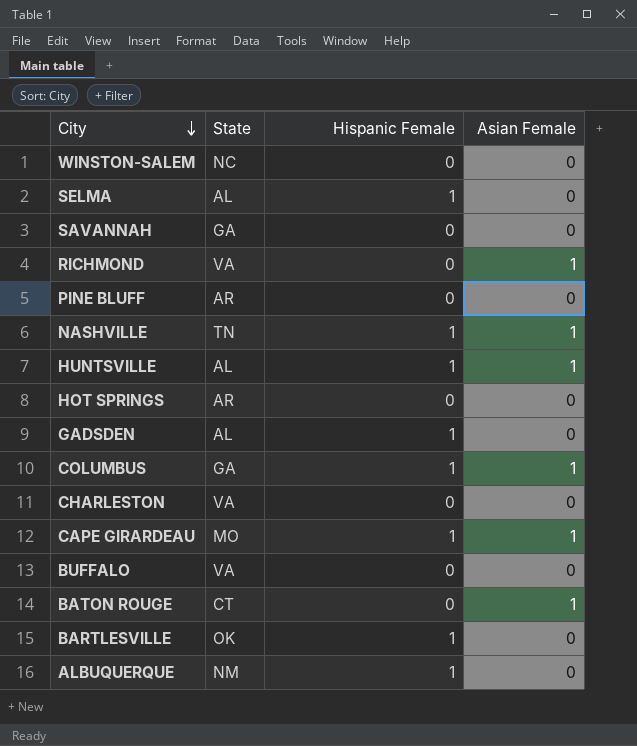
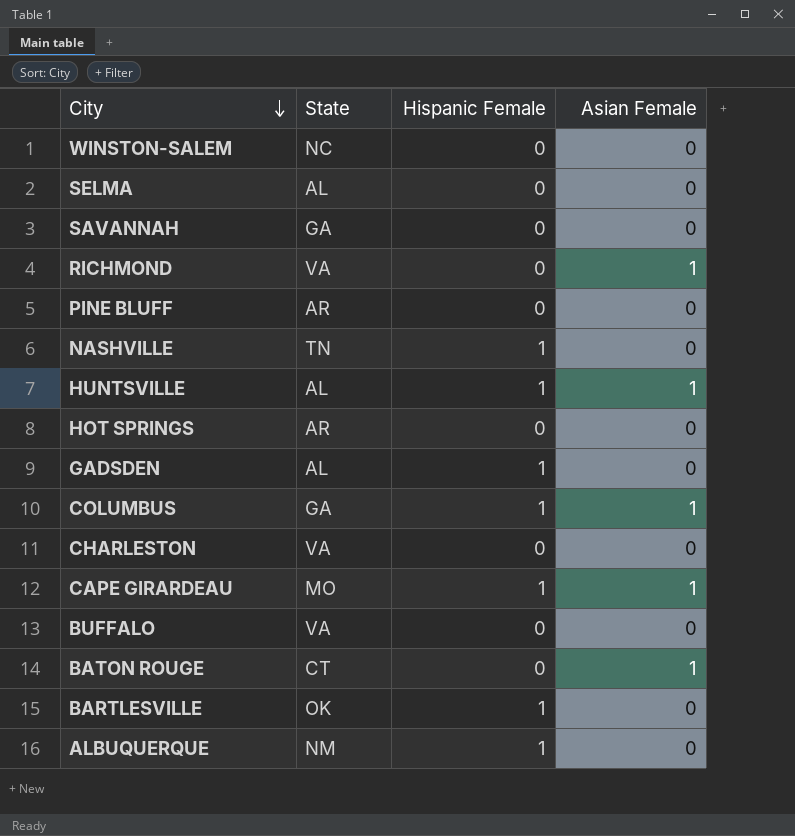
SELMA | Hispanic Female: 1 -> 0
NASHVILLE | Asian Female: 1 -> 0

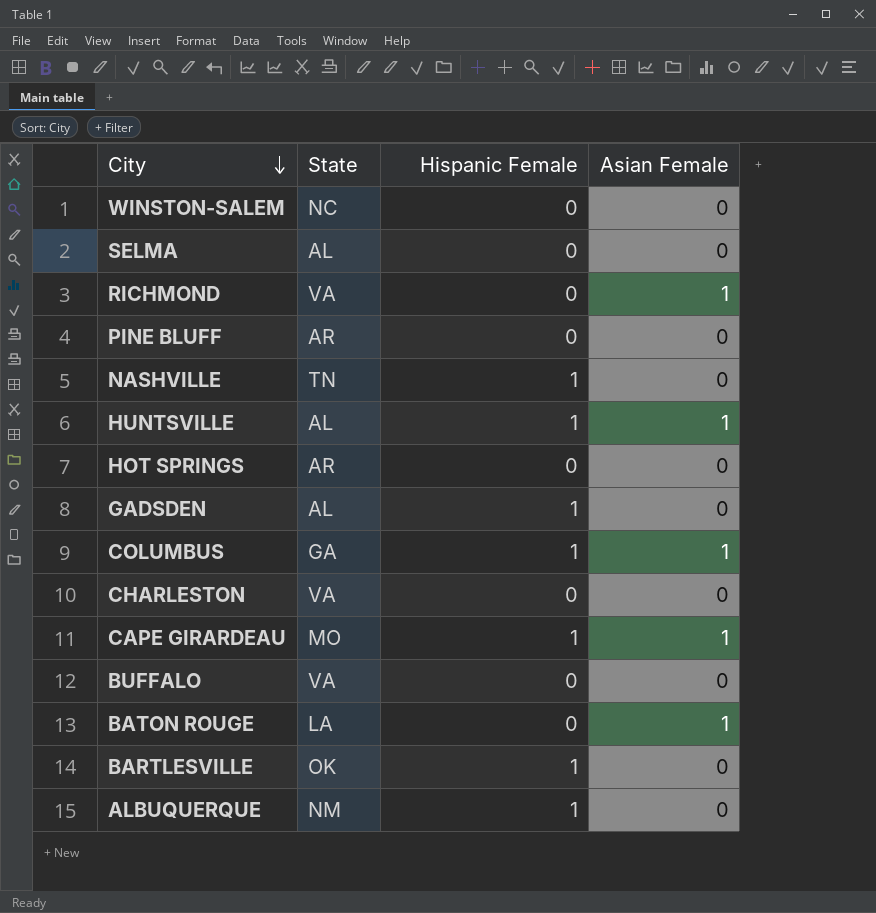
row SAVANNAH: GA | 0 | 0 -> none
BATON ROUGE | State: CT -> LA

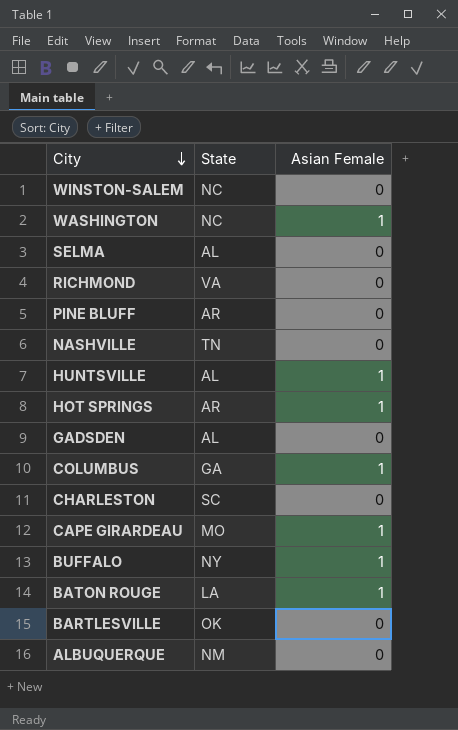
column Hispanic Female | position: 3 -> none
row WASHINGTON: none -> NC | 1
RICHMOND | Asian Female: 1 -> 0
HOT SPRINGS | Asian Female: 0 -> 1
CHARLESTON | State: VA -> SC
BUFFALO | State: VA -> NY
BUFFALO | Asian Female: 0 -> 1

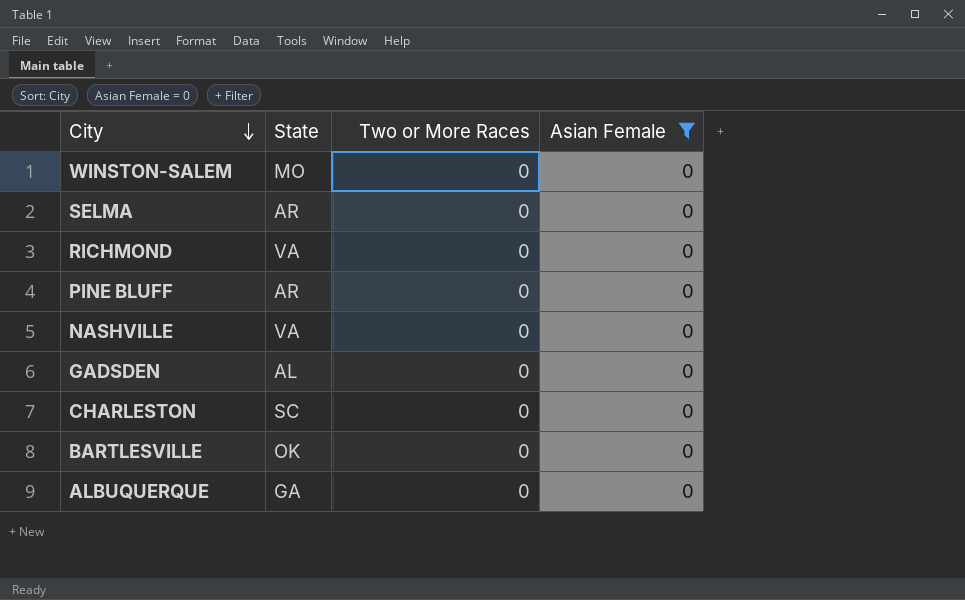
filter: none -> Asian Female = 0
column Two or More Races | position: none -> 3
WINSTON-SALEM | State: NC -> MO
SELMA | State: AL -> AR
NASHVILLE | State: TN -> VA
ALBUQUERQUE | State: NM -> GA

